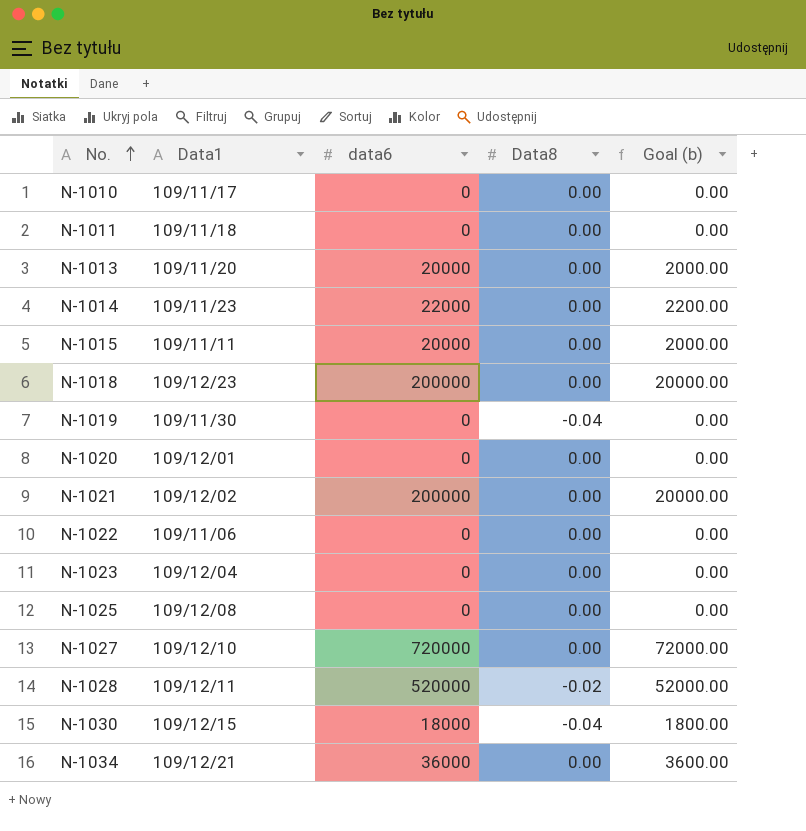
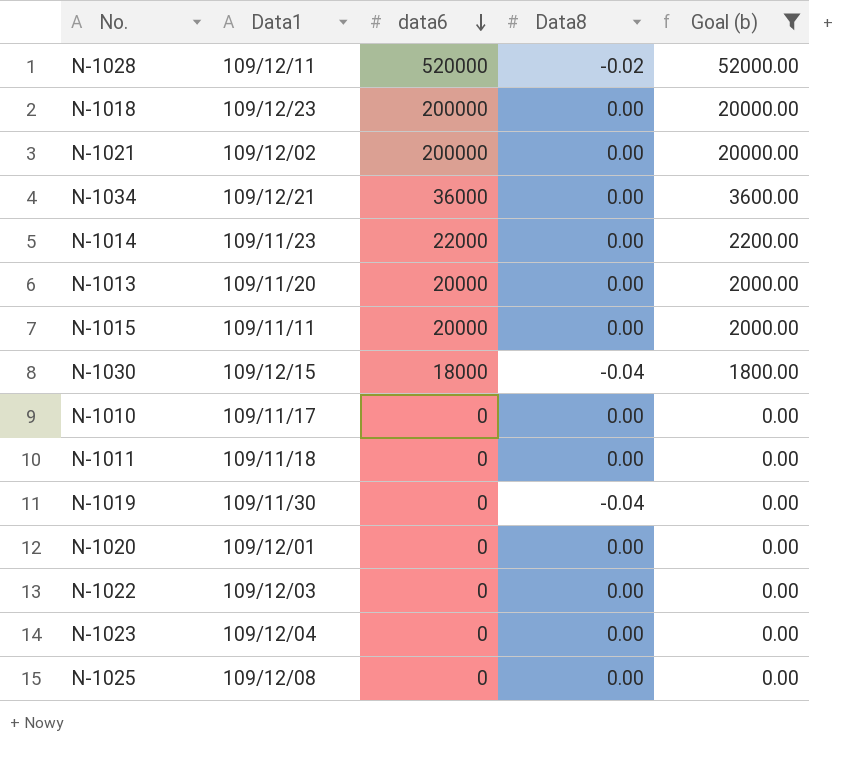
filter: none -> Goal (b) != 72000.00
row order: No. ascending -> data6 descending
N-1022 | Data1: 109/11/06 -> 109/12/03

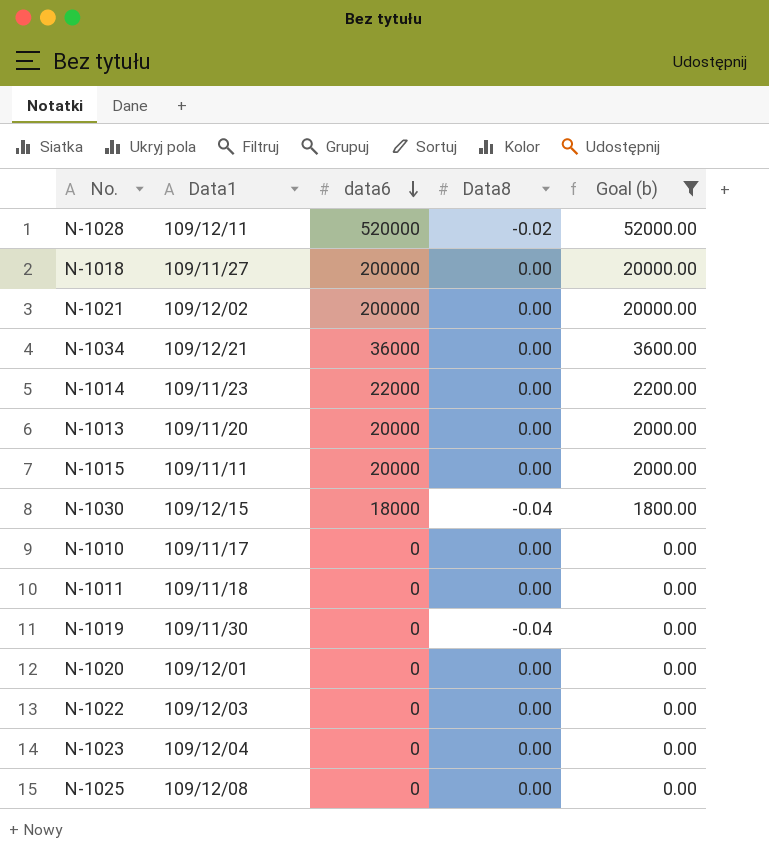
N-1018 | Data1: 109/12/23 -> 109/11/27

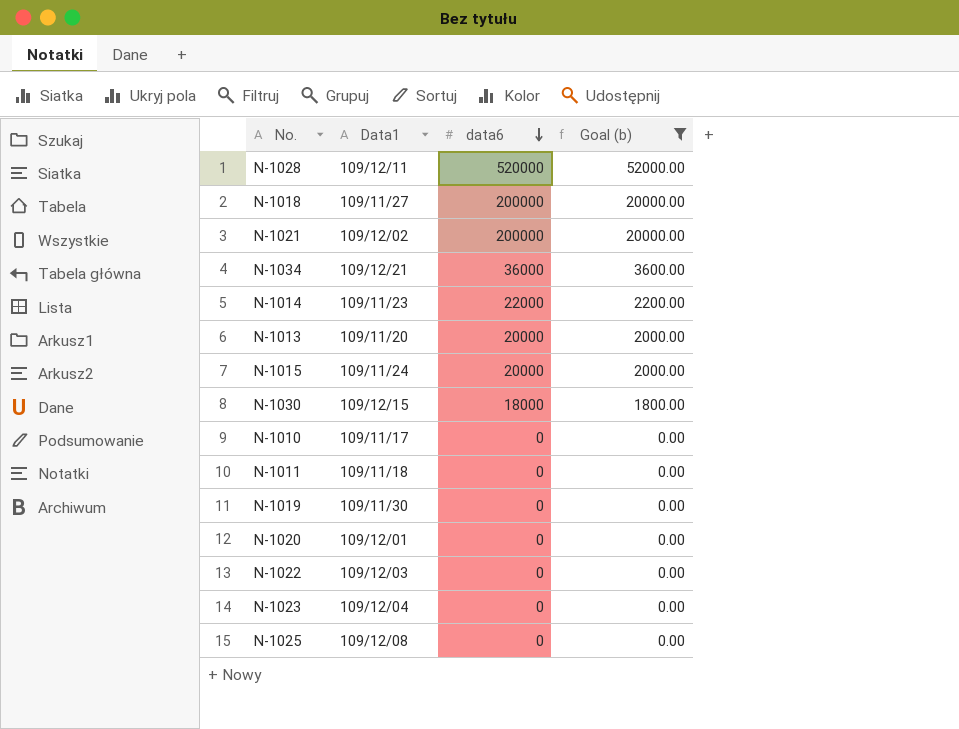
column Data8 | position: 4 -> none
N-1015 | Data1: 109/11/11 -> 109/11/24

